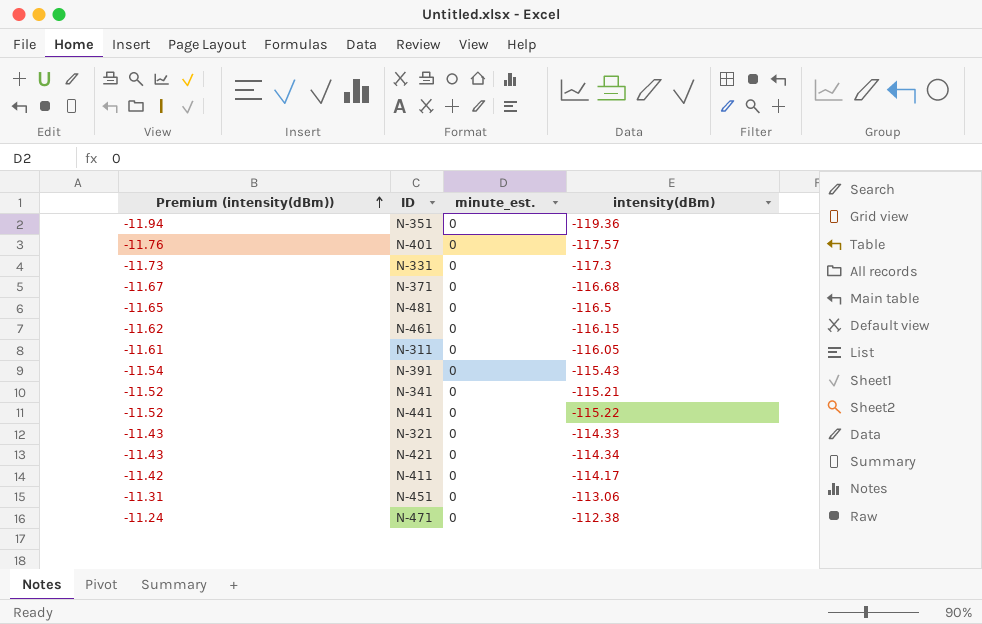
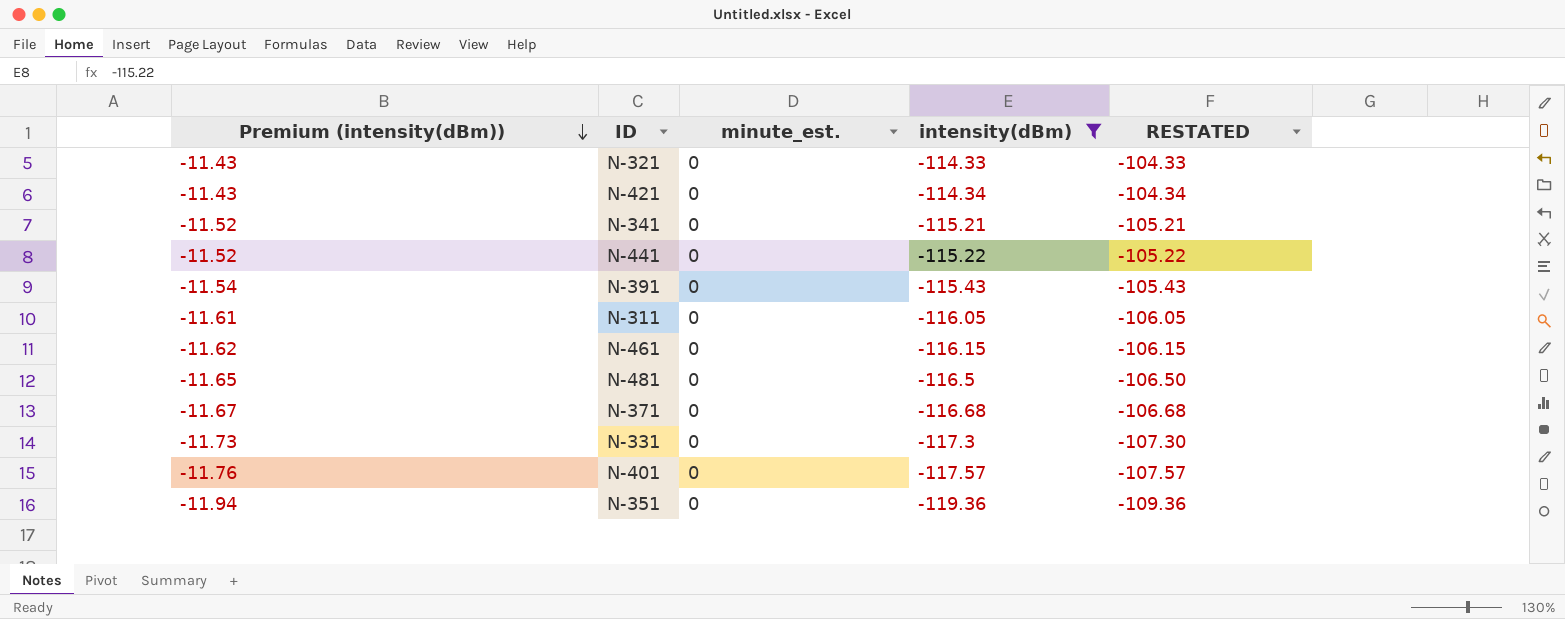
filter: none -> intensity(dBm) <= -114.33
row order: Premium (intensity(dBm)) ascending -> Premium (intensity(dBm)) descending
column RESTATED | formula: none -> [intensity(dBm)] + 10

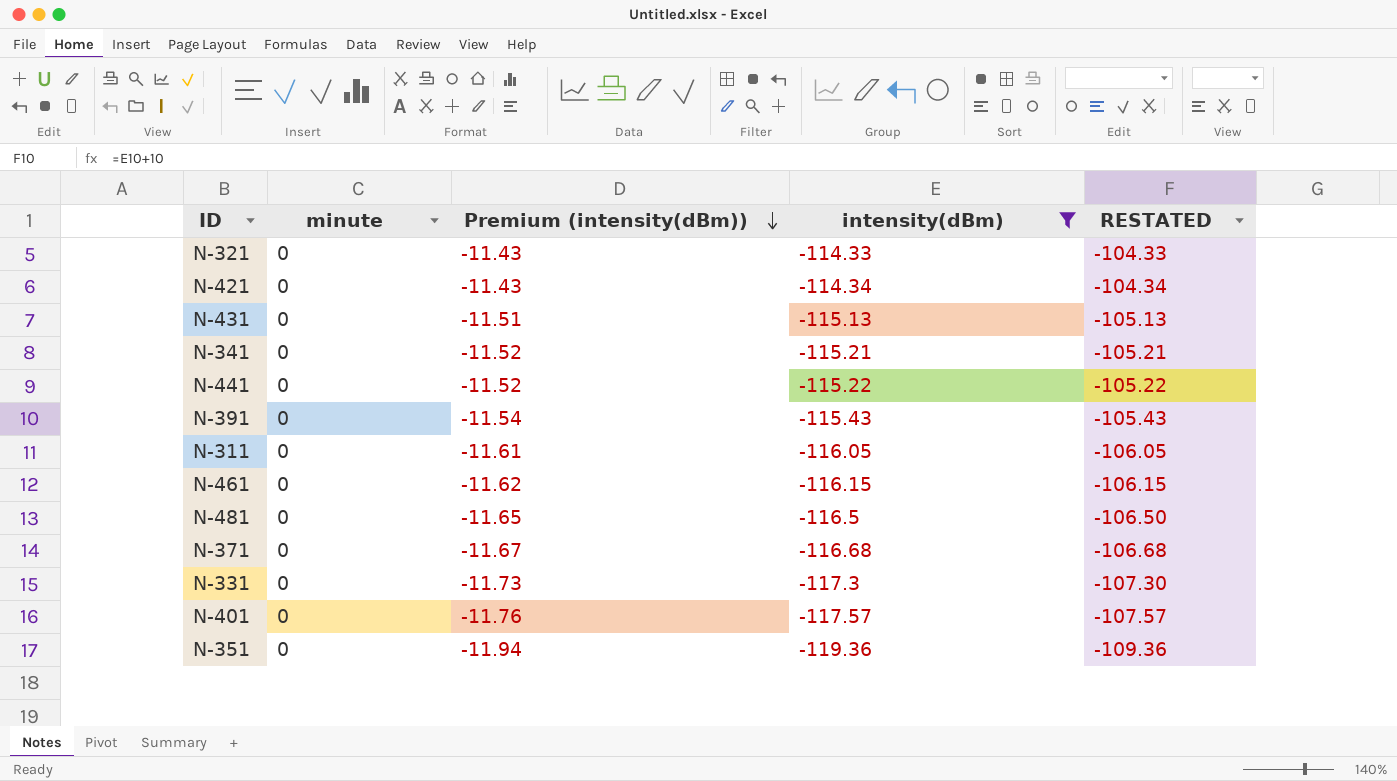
column name: minute_est. -> minute
column Premium (intensity(dBm)) | position: 1 -> 3
row N-431: none -> 0 | -11.51 | -115.13 | -105.13

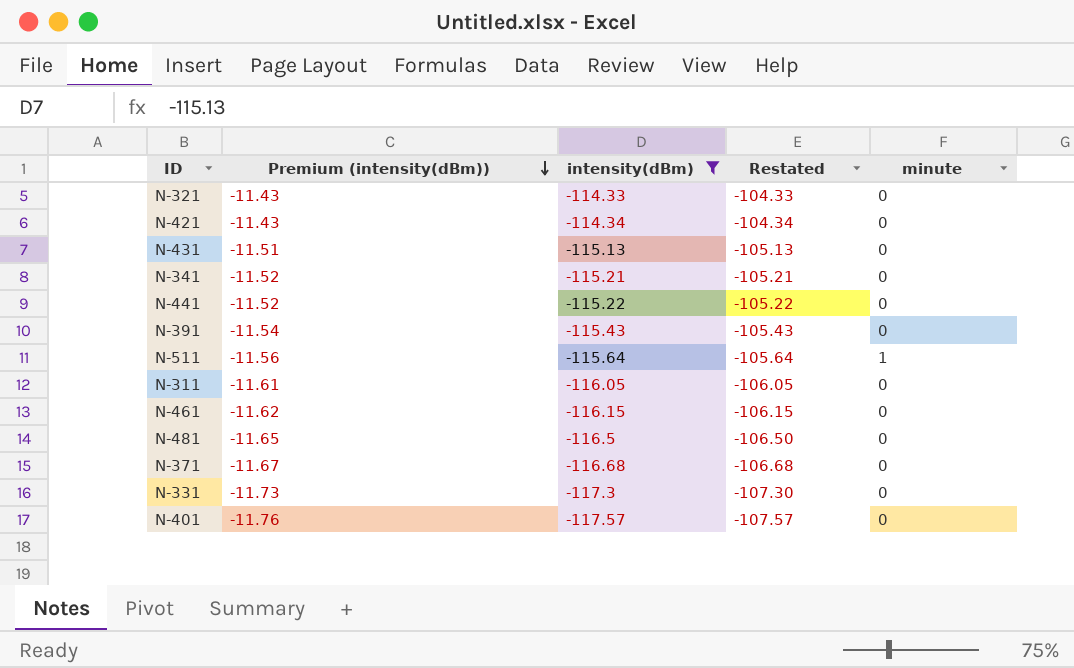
column name: RESTATED -> Restated
column minute | position: 2 -> 5
row N-351: 0 | -11.94 | -119.36 | -109.36 -> none
row N-511: none -> -11.56 | -115.64 | -105.64 | 1

